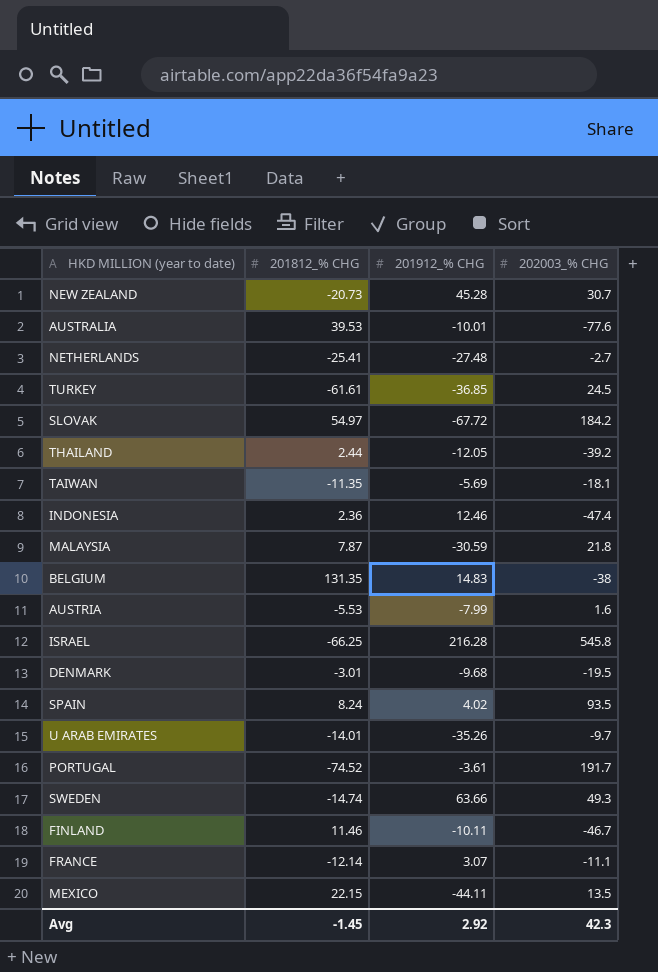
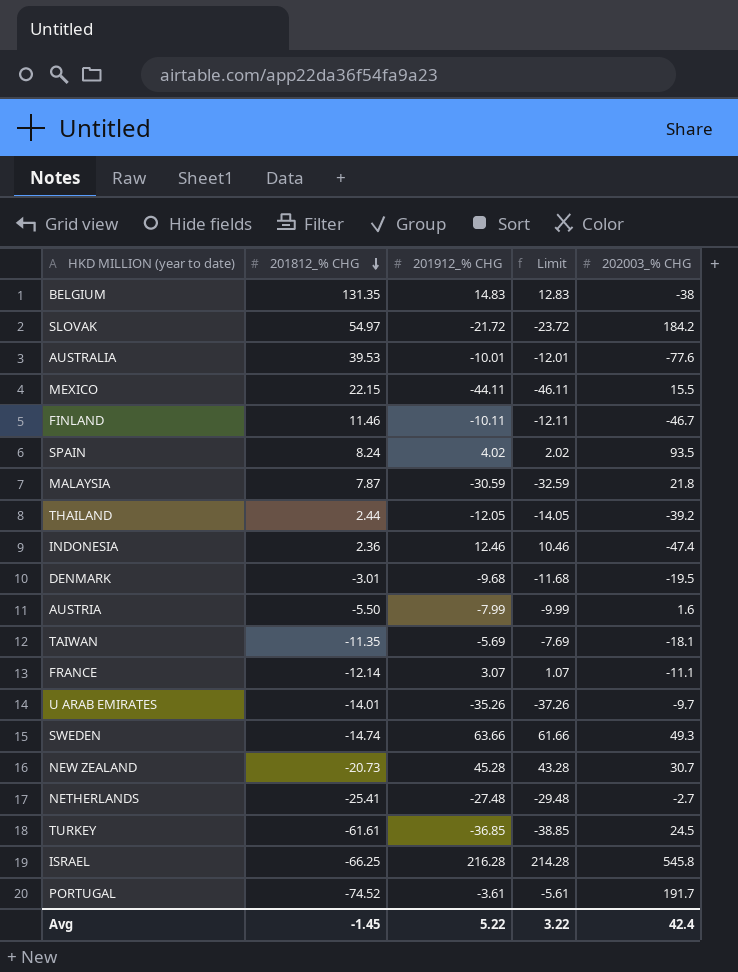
row order: none -> 201812_% CHG descending
column Limit | formula: none -> [201912_% CHG] - 2
SLOVAK | 201912_% CHG: -67.72 -> -21.72
MEXICO | 202003_% CHG: 13.5 -> 15.5
AUSTRIA | 201812_% CHG: -5.53 -> -5.50
Avg | 201912_% CHG: 2.92 -> 5.22
Avg | 202003_% CHG: 42.3 -> 42.4

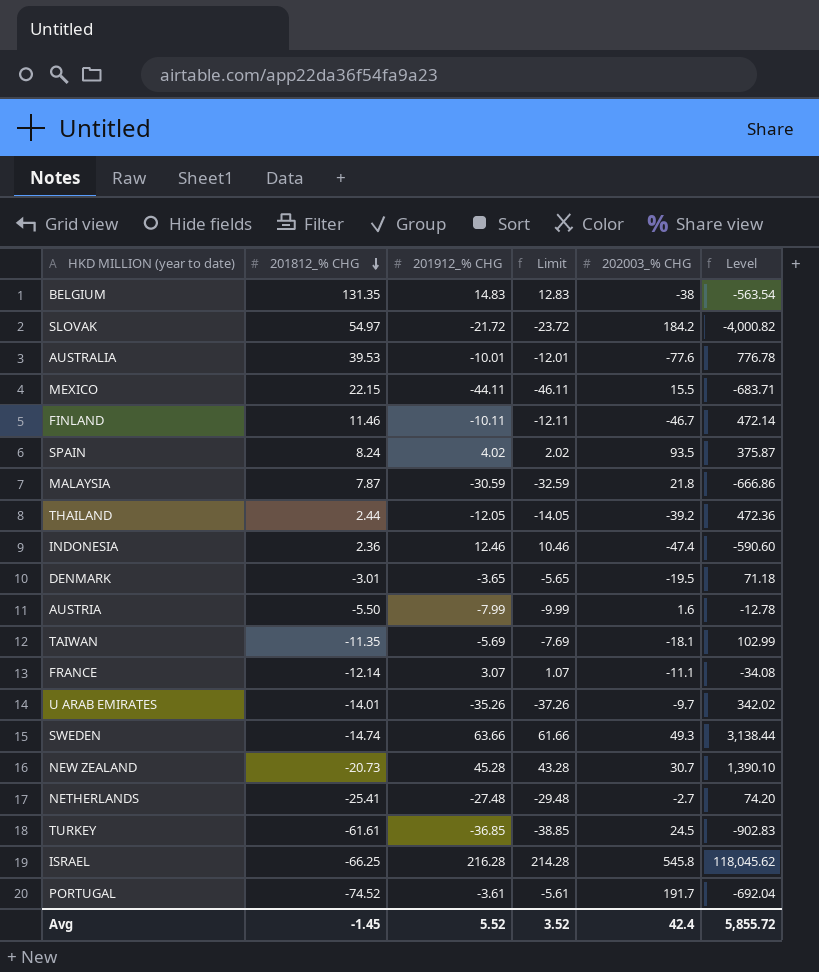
column Level | formula: none -> [201912_% CHG] * [202003_% CHG]
DENMARK | 201912_% CHG: -9.68 -> -3.65
DENMARK | Limit: -11.68 -> -5.65
Avg | 201912_% CHG: 5.22 -> 5.52
Avg | Limit: 3.22 -> 3.52

